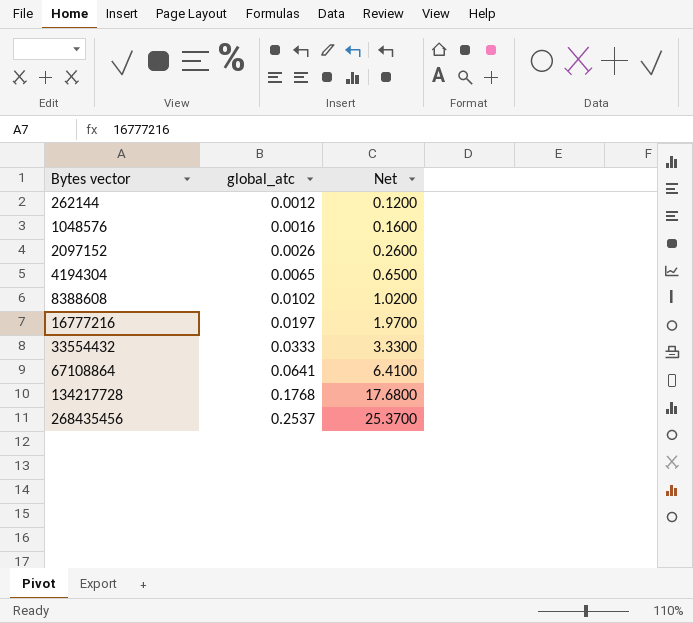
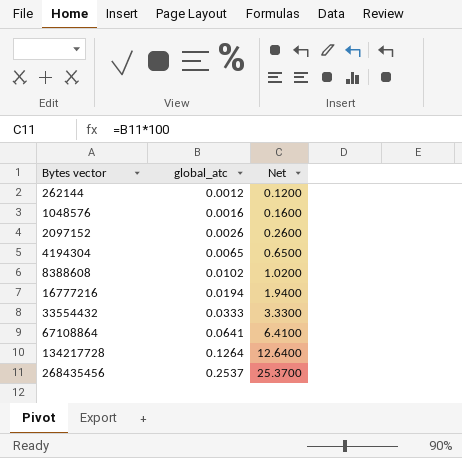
16777216 | global_atc: 0.0197 -> 0.0194
16777216 | Net: 1.9700 -> 1.9400
134217728 | global_atc: 0.1768 -> 0.1264
134217728 | Net: 17.6800 -> 12.6400

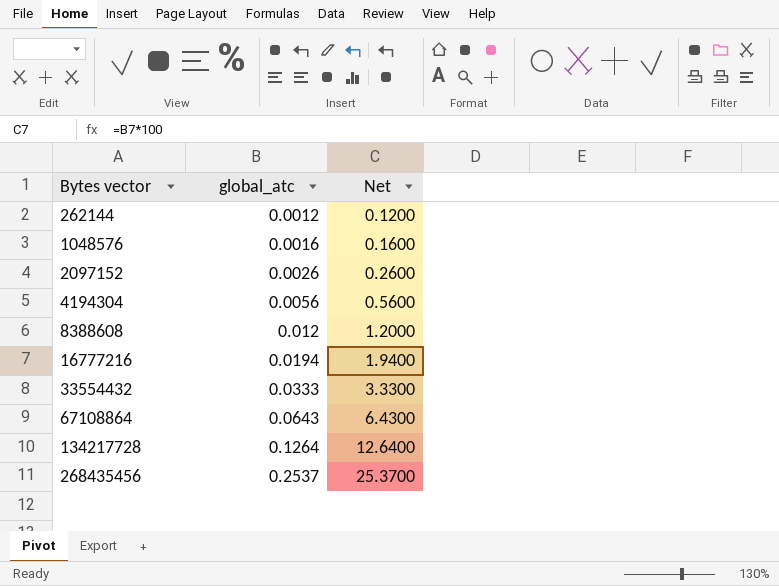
4194304 | global_atc: 0.0065 -> 0.0056
4194304 | Net: 0.6500 -> 0.5600
8388608 | global_atc: 0.0102 -> 0.012
8388608 | Net: 1.0200 -> 1.2000
67108864 | global_atc: 0.0641 -> 0.0643
67108864 | Net: 6.4100 -> 6.4300

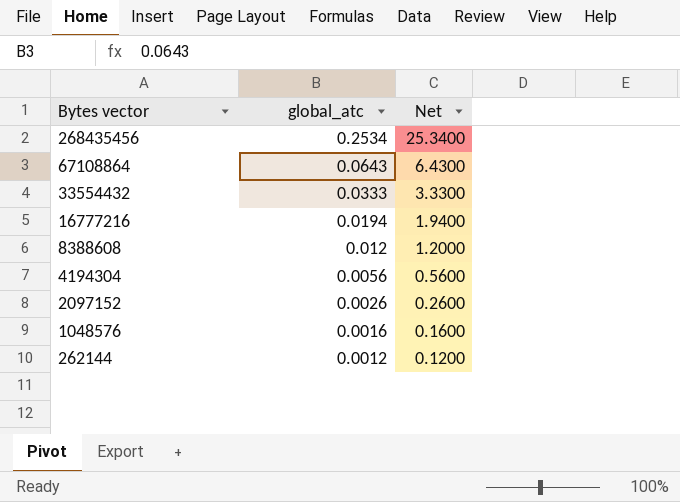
row order: Bytes vector ascending -> Bytes vector descending
row 134217728: 0.1264 | 12.6400 -> none
268435456 | global_atc: 0.2537 -> 0.2534
268435456 | Net: 25.3700 -> 25.3400

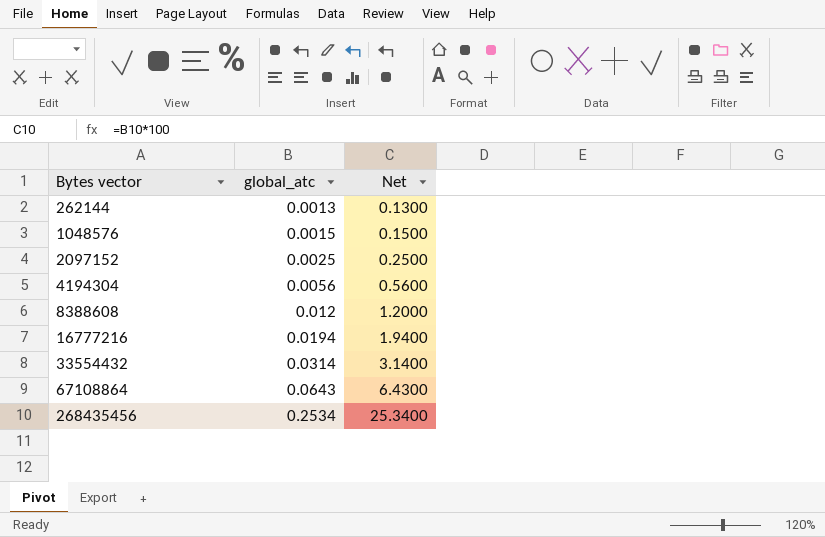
row order: Bytes vector descending -> Bytes vector ascending
262144 | global_atc: 0.0012 -> 0.0013
262144 | Net: 0.1200 -> 0.1300
1048576 | global_atc: 0.0016 -> 0.0015
1048576 | Net: 0.1600 -> 0.1500
2097152 | global_atc: 0.0026 -> 0.0025
2097152 | Net: 0.2600 -> 0.2500
33554432 | global_atc: 0.0333 -> 0.0314
33554432 | Net: 3.3300 -> 3.1400

